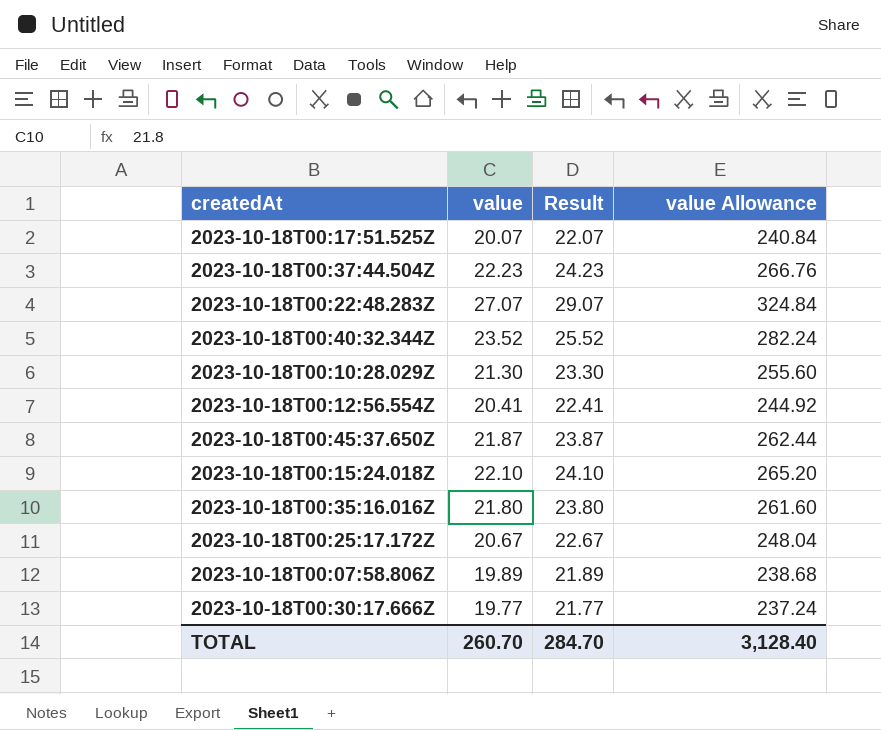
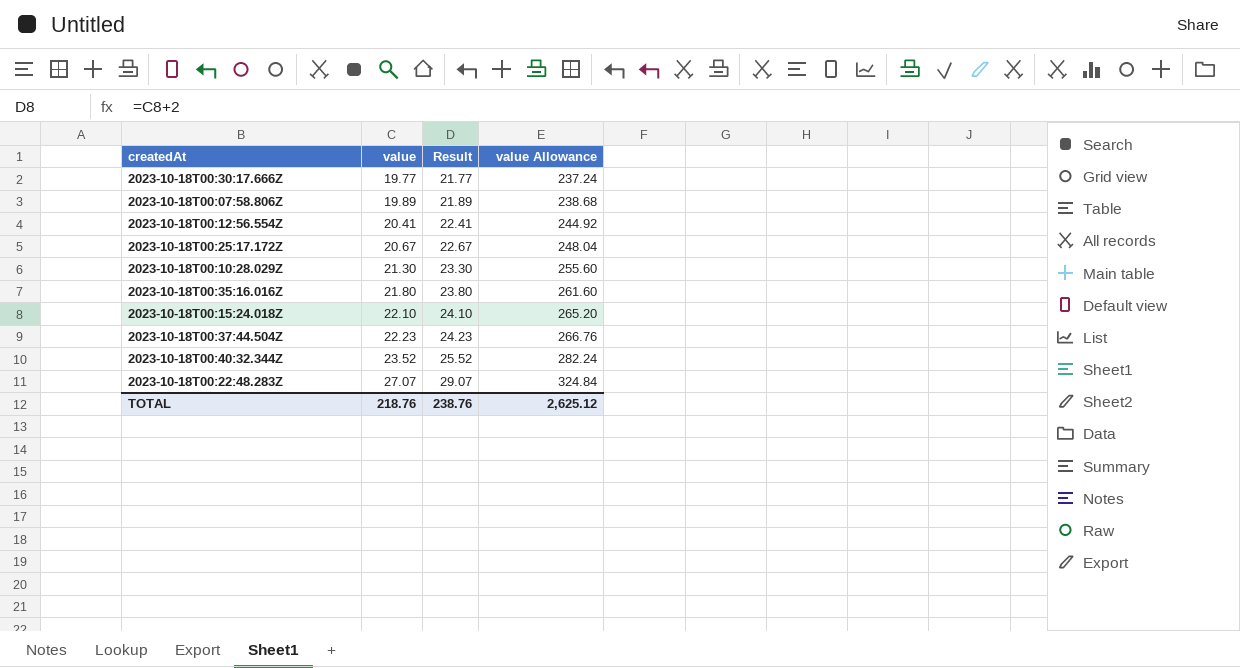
row order: none -> value ascending
row 2023-10-18T00:17:51.525Z: 20.07 | 22.07 | 240.84 -> none
row 2023-10-18T00:45:37.650Z: 21.87 | 23.87 | 262.44 -> none
TOTAL | value: 260.70 -> 218.76
TOTAL | Result: 284.70 -> 238.76
TOTAL | value Allowance: 3,128.40 -> 2,625.12

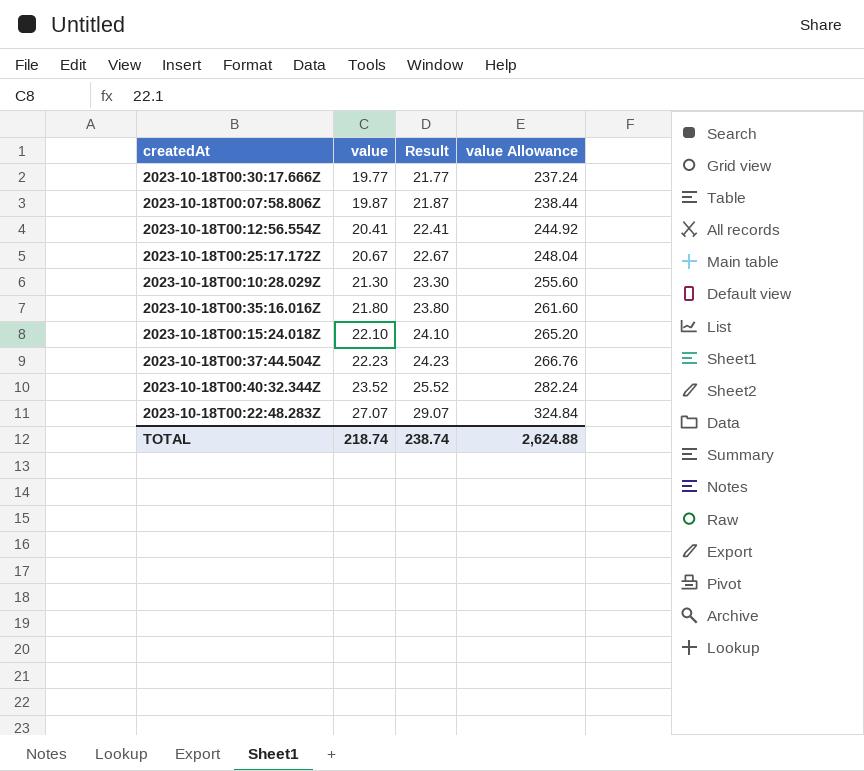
2023-10-18T00:07:58.806Z | value: 19.89 -> 19.87
2023-10-18T00:07:58.806Z | Result: 21.89 -> 21.87
2023-10-18T00:07:58.806Z | value Allowance: 238.68 -> 238.44
TOTAL | value: 218.76 -> 218.74
TOTAL | Result: 238.76 -> 238.74
TOTAL | value Allowance: 2,625.12 -> 2,624.88

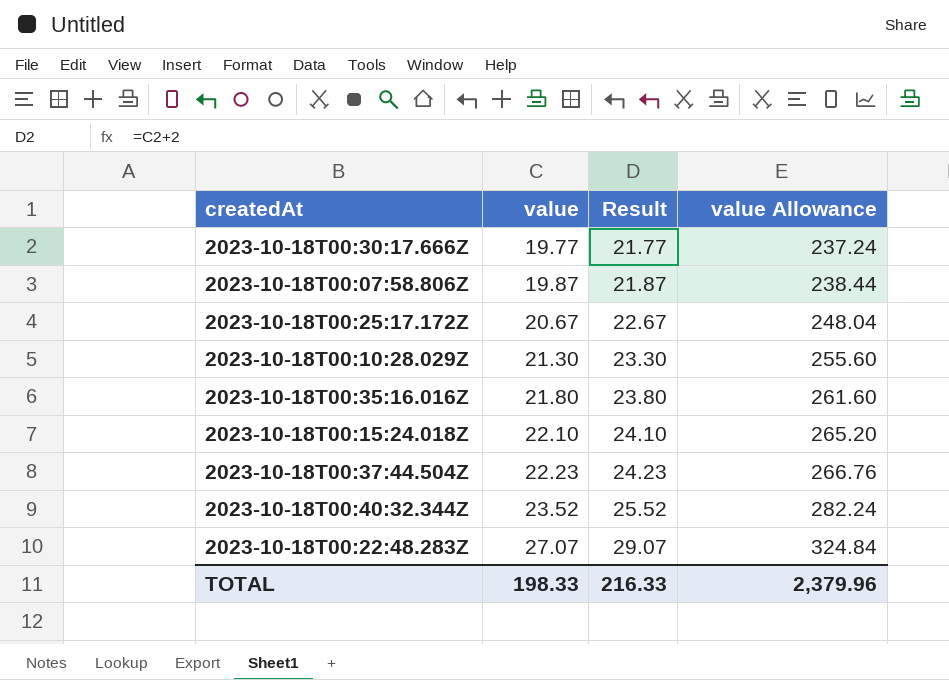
row 2023-10-18T00:12:56.554Z: 20.41 | 22.41 | 244.92 -> none
TOTAL | value: 218.74 -> 198.33
TOTAL | Result: 238.74 -> 216.33
TOTAL | value Allowance: 2,624.88 -> 2,379.96

